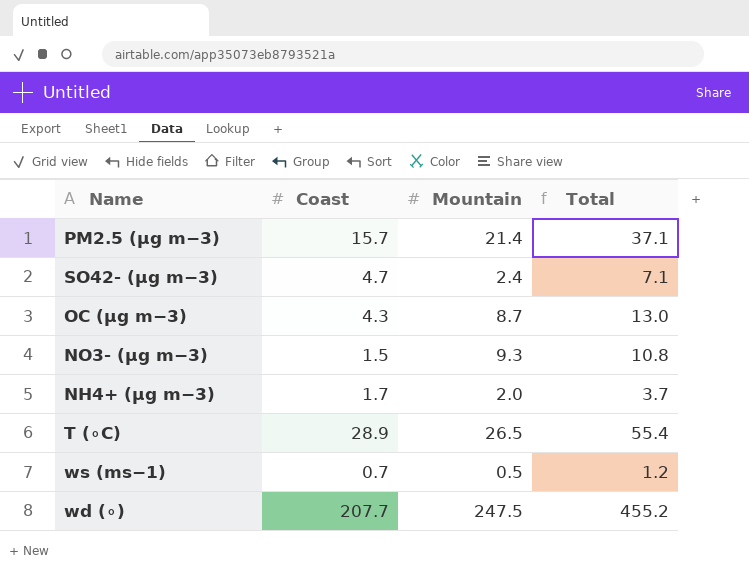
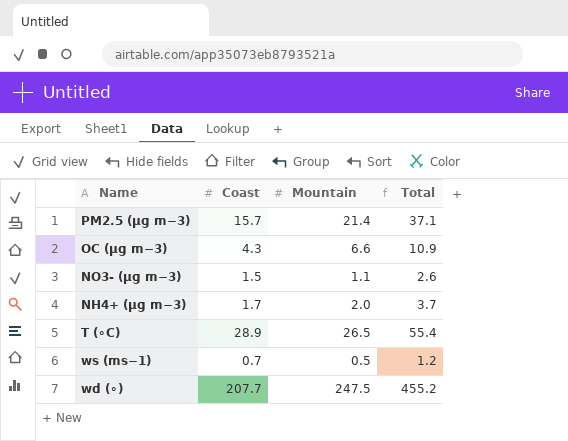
row SO42- (µg m−3): 4.7 | 2.4 | 7.1 -> none
OC (µg m−3) | Mountain: 8.7 -> 6.6
OC (µg m−3) | Total: 13.0 -> 10.9
NO3- (µg m−3) | Mountain: 9.3 -> 1.1
NO3- (µg m−3) | Total: 10.8 -> 2.6

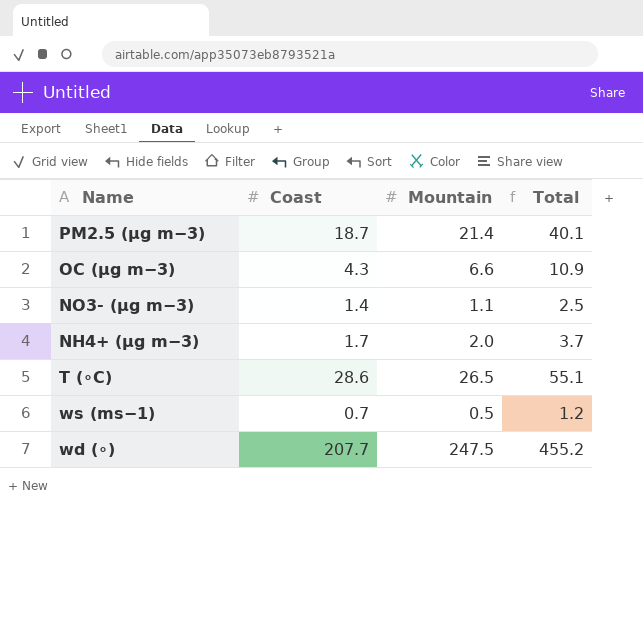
PM2.5 (µg m−3) | Coast: 15.7 -> 18.7
PM2.5 (µg m−3) | Total: 37.1 -> 40.1
NO3- (µg m−3) | Coast: 1.5 -> 1.4
NO3- (µg m−3) | Total: 2.6 -> 2.5
T (∘C) | Coast: 28.9 -> 28.6
T (∘C) | Total: 55.4 -> 55.1

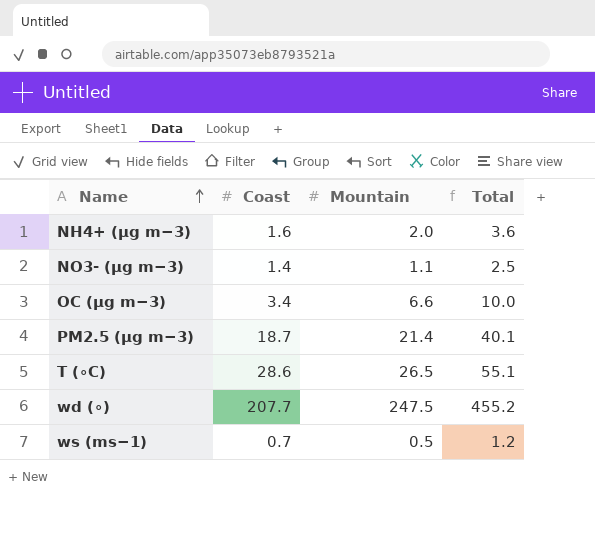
row order: none -> Name ascending
NH4+ (µg m−3) | Coast: 1.7 -> 1.6
NH4+ (µg m−3) | Total: 3.7 -> 3.6
OC (µg m−3) | Coast: 4.3 -> 3.4
OC (µg m−3) | Total: 10.9 -> 10.0

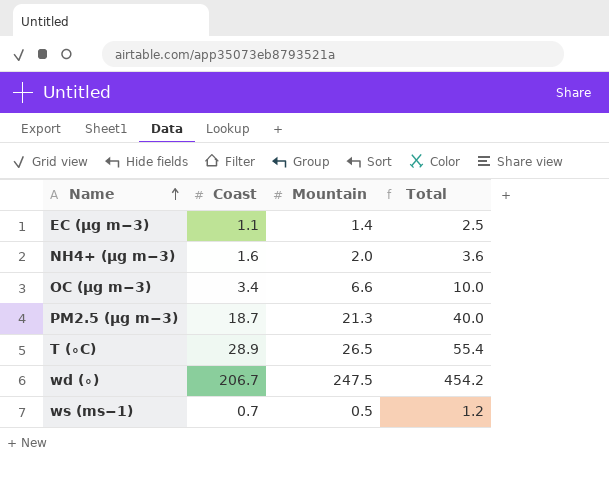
row NO3- (µg m−3): 1.4 | 1.1 | 2.5 -> none
row EC (µg m−3): none -> 1.1 | 1.4 | 2.5
PM2.5 (µg m−3) | Mountain: 21.4 -> 21.3
PM2.5 (µg m−3) | Total: 40.1 -> 40.0
T (∘C) | Coast: 28.6 -> 28.9
T (∘C) | Total: 55.1 -> 55.4
wd (∘) | Coast: 207.7 -> 206.7
wd (∘) | Total: 455.2 -> 454.2

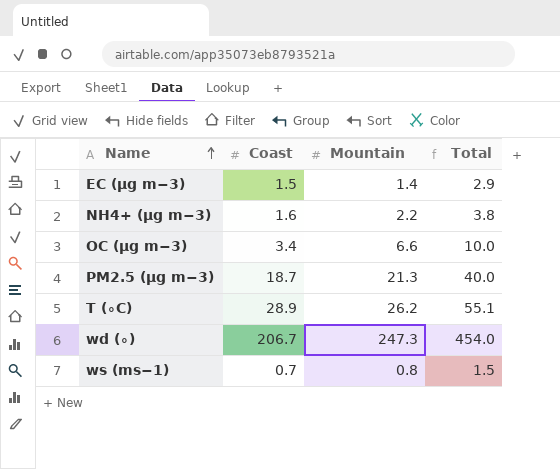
EC (µg m−3) | Coast: 1.1 -> 1.5
EC (µg m−3) | Total: 2.5 -> 2.9
NH4+ (µg m−3) | Mountain: 2.0 -> 2.2
NH4+ (µg m−3) | Total: 3.6 -> 3.8
T (∘C) | Mountain: 26.5 -> 26.2
T (∘C) | Total: 55.4 -> 55.1
wd (∘) | Mountain: 247.5 -> 247.3
wd (∘) | Total: 454.2 -> 454.0
ws (ms−1) | Mountain: 0.5 -> 0.8
ws (ms−1) | Total: 1.2 -> 1.5

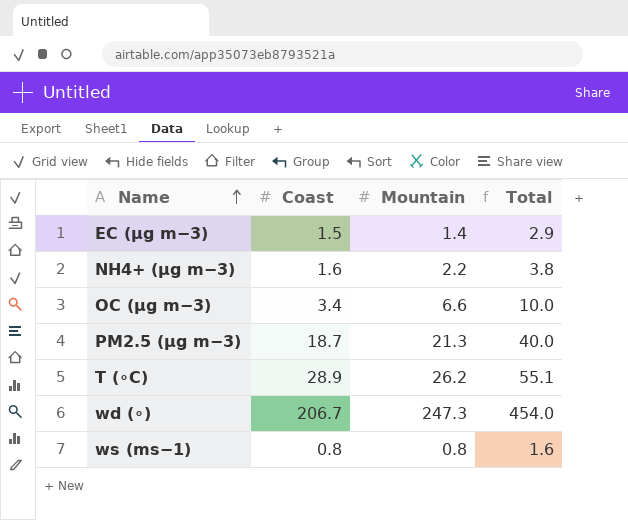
ws (ms−1) | Coast: 0.7 -> 0.8
ws (ms−1) | Total: 1.5 -> 1.6

